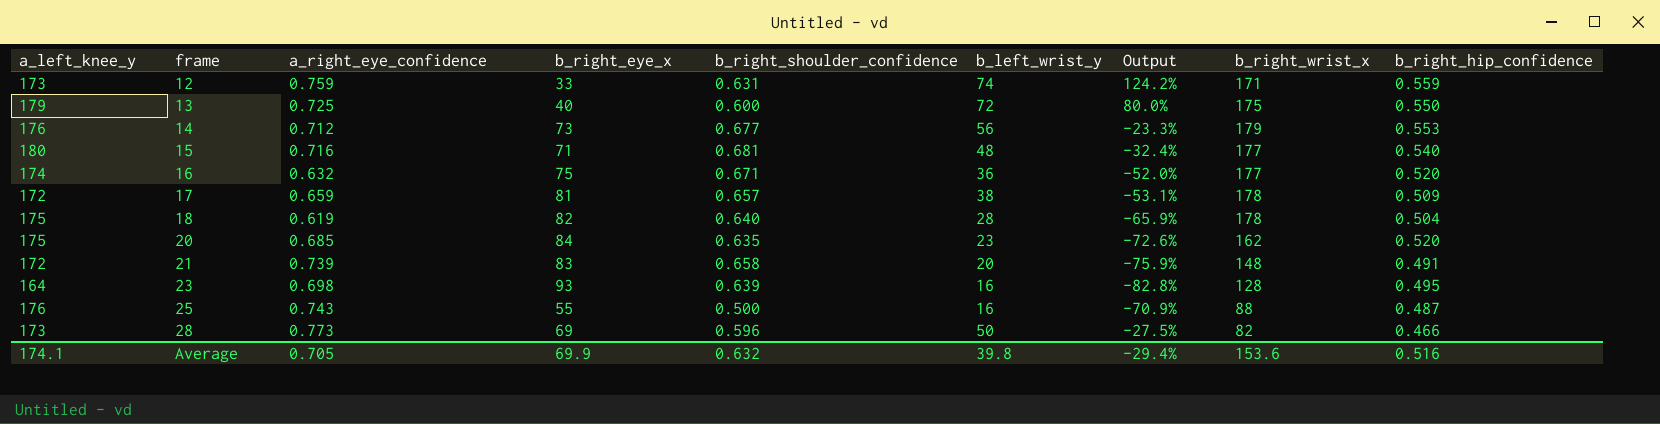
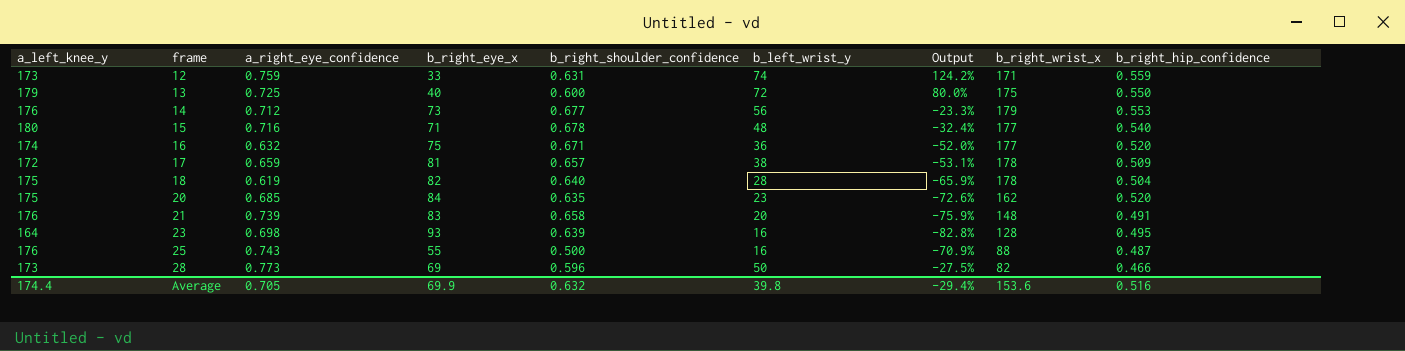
15 | b_right_shoulder_confidence: 0.681 -> 0.678
21 | a_left_knee_y: 172 -> 176
Average | a_left_knee_y: 174.1 -> 174.4

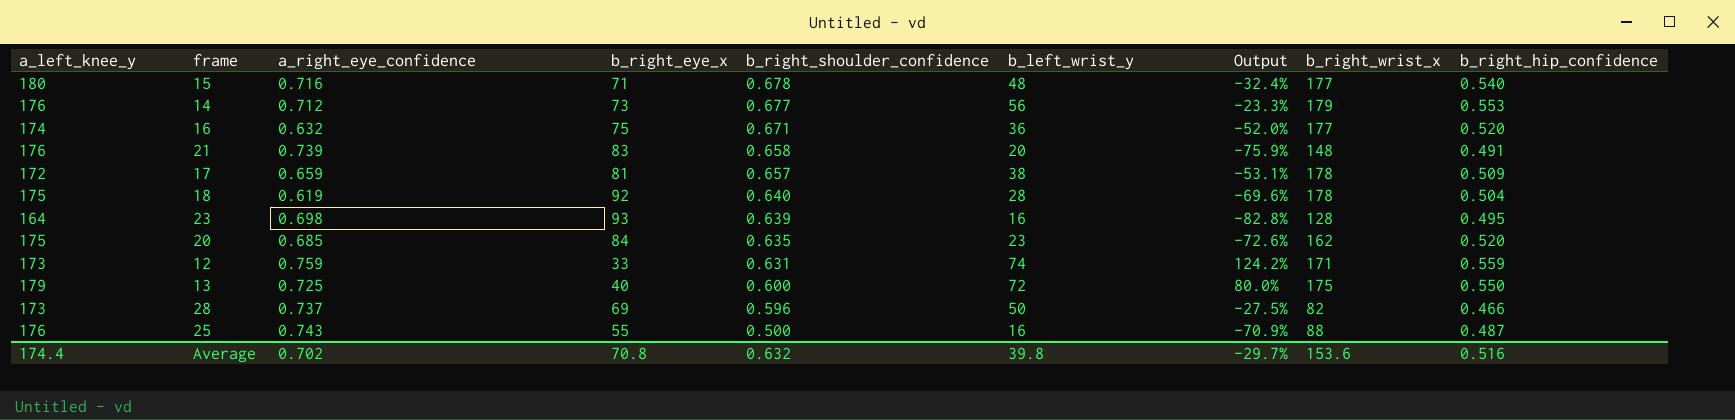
row order: frame ascending -> b_right_shoulder_confidence descending
18 | b_right_eye_x: 82 -> 92
18 | Output: -65.9% -> -69.6%
28 | a_right_eye_confidence: 0.773 -> 0.737
Average | a_right_eye_confidence: 0.705 -> 0.702
Average | b_right_eye_x: 69.9 -> 70.8
Average | Output: -29.4% -> -29.7%

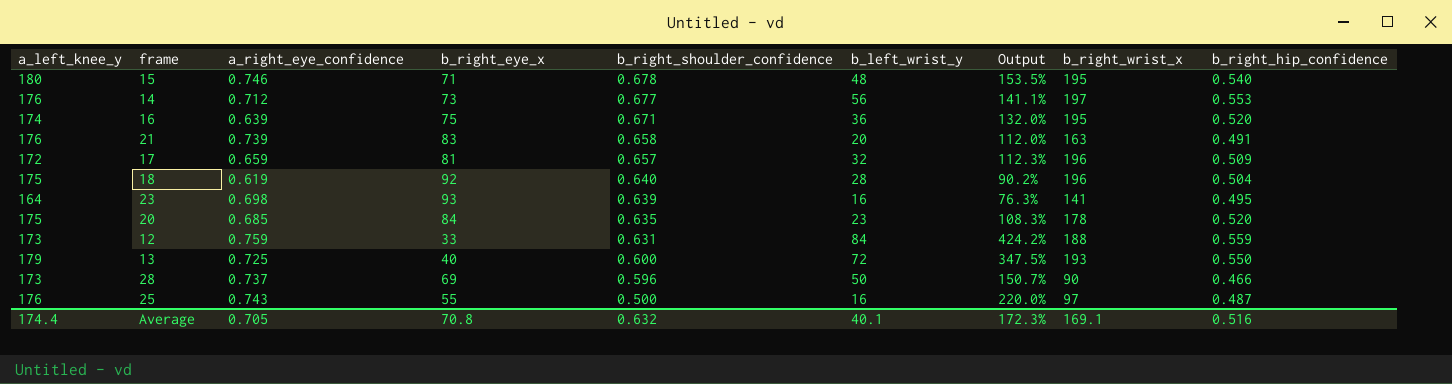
column Output | formula: ([b_left_wrist_y] - [b_right_eye_x]) / [b_right_eye_x] -> ([a_left_knee_y] - [b_right_eye_x]) / [b_right_eye_x]
15 | a_right_eye_confidence: 0.716 -> 0.746
15 | b_right_wrist_x: 177 -> 195
14 | b_right_wrist_x: 179 -> 197
16 | a_right_eye_confidence: 0.632 -> 0.639
16 | b_right_wrist_x: 177 -> 195
21 | b_right_wrist_x: 148 -> 163
17 | b_left_wrist_y: 38 -> 32
17 | b_right_wrist_x: 178 -> 196
18 | b_right_wrist_x: 178 -> 196
23 | b_right_wrist_x: 128 -> 141
20 | b_right_wrist_x: 162 -> 178
12 | b_left_wrist_y: 74 -> 84
12 | b_right_wrist_x: 171 -> 188
13 | b_right_wrist_x: 175 -> 193
28 | b_right_wrist_x: 82 -> 90
25 | b_right_wrist_x: 88 -> 97
Average | a_right_eye_confidence: 0.702 -> 0.705
Average | b_left_wrist_y: 39.8 -> 40.1
Average | Output: -29.7% -> 172.3%
Average | b_right_wrist_x: 153.6 -> 169.1

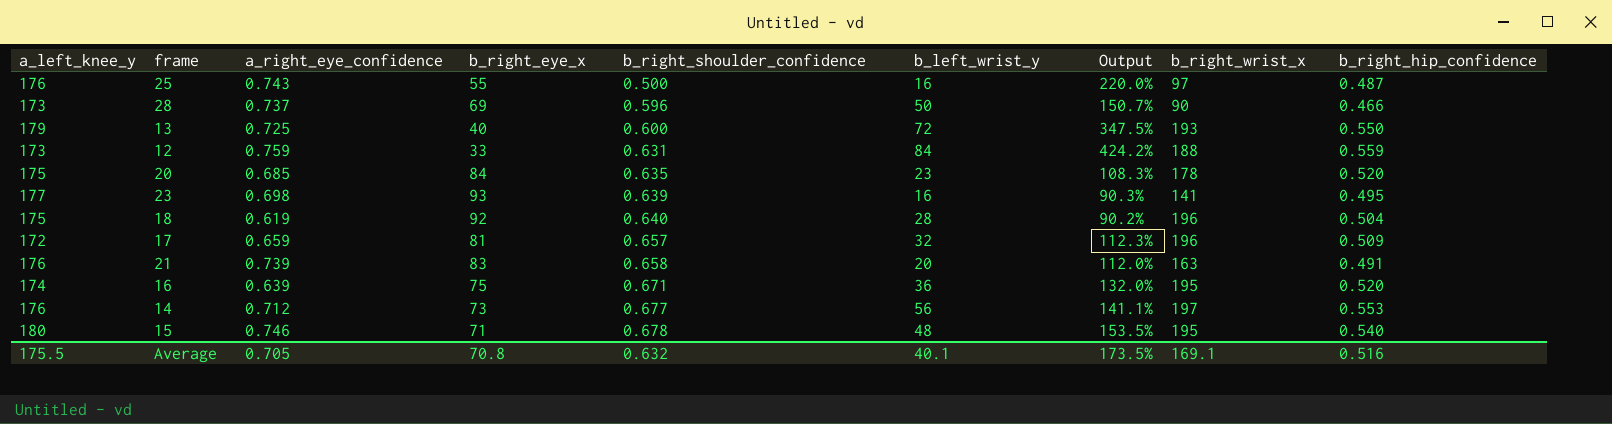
row order: b_right_shoulder_confidence descending -> b_right_shoulder_confidence ascending
23 | a_left_knee_y: 164 -> 177
23 | Output: 76.3% -> 90.3%
Average | a_left_knee_y: 174.4 -> 175.5
Average | Output: 172.3% -> 173.5%

